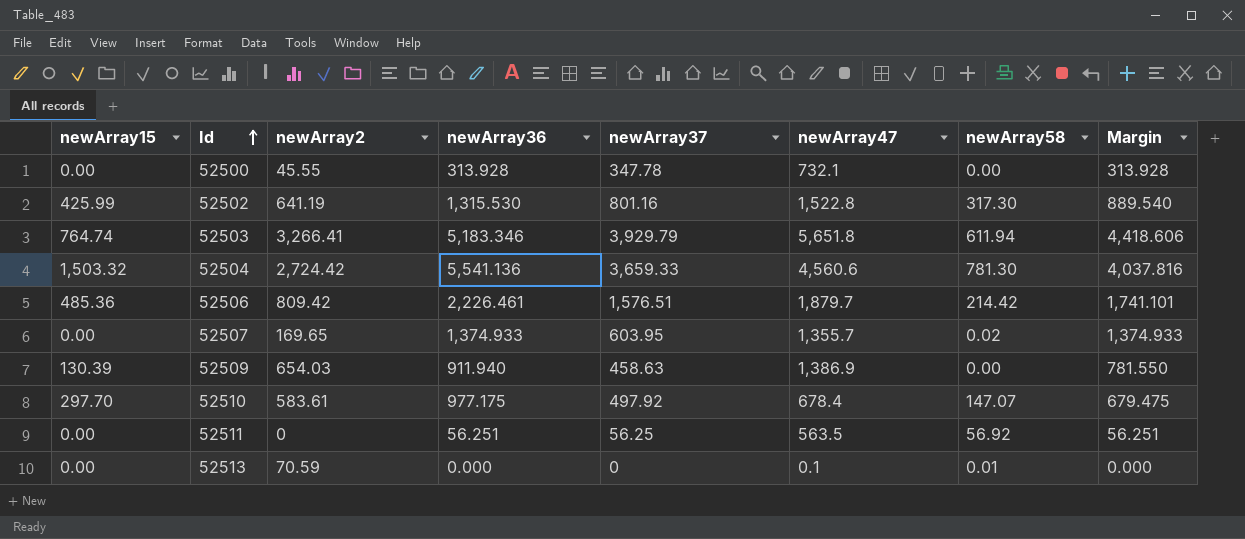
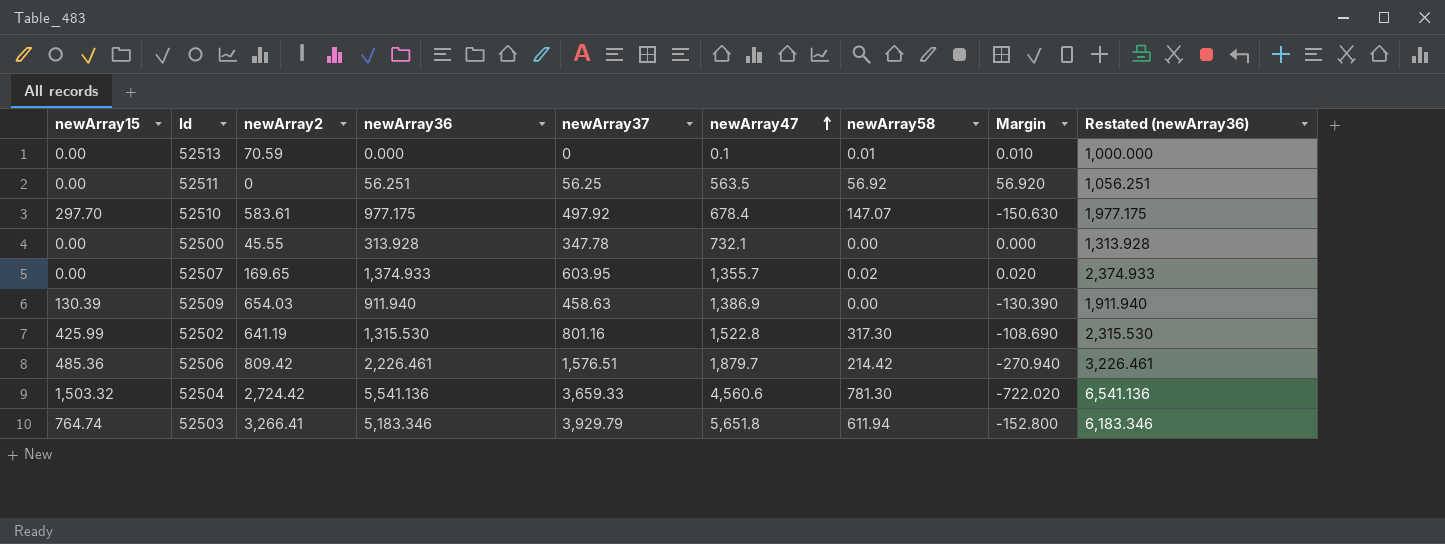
row order: Id ascending -> newArray47 ascending
column Margin | formula: [newArray36] - [newArray15] -> [newArray58] - [newArray15]
column Restated (newArray36) | formula: none -> [newArray36] + 1000

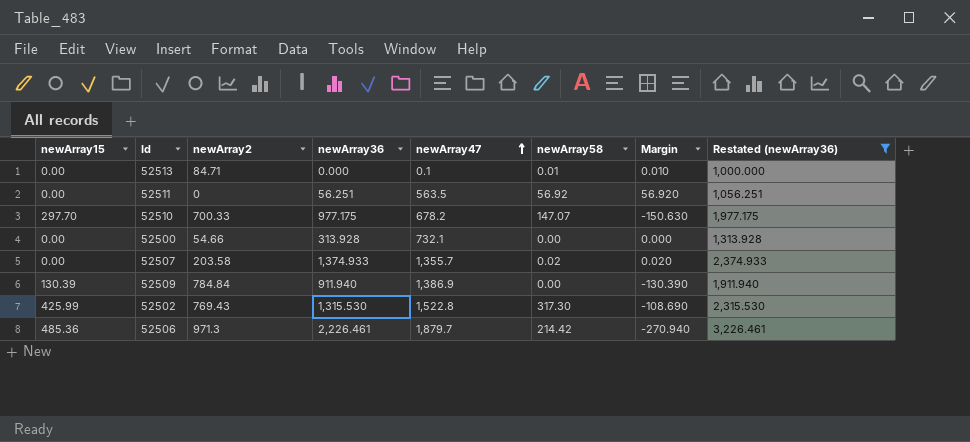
filter: none -> Restated (newArray36) <= 3,226.461
column newArray37 | position: 5 -> none
52513 | newArray2: 70.59 -> 84.71
52510 | newArray2: 583.61 -> 700.33
52510 | newArray47: 678.4 -> 678.2
52500 | newArray2: 45.55 -> 54.66
52507 | newArray2: 169.65 -> 203.58
52509 | newArray2: 654.03 -> 784.84
52502 | newArray2: 641.19 -> 769.43
52506 | newArray2: 809.42 -> 971.3

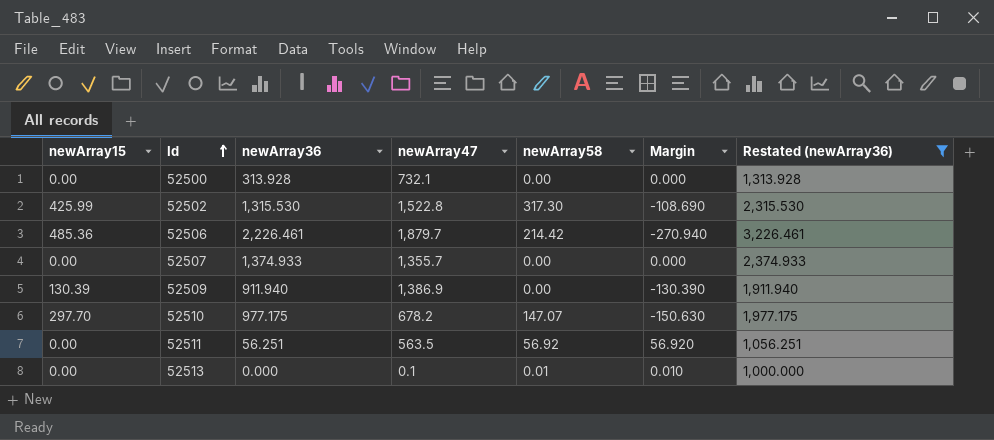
row order: newArray47 ascending -> Id ascending
column newArray2 | position: 3 -> none
52507 | newArray58: 0.02 -> 0.00
52507 | Margin: 0.020 -> 0.000

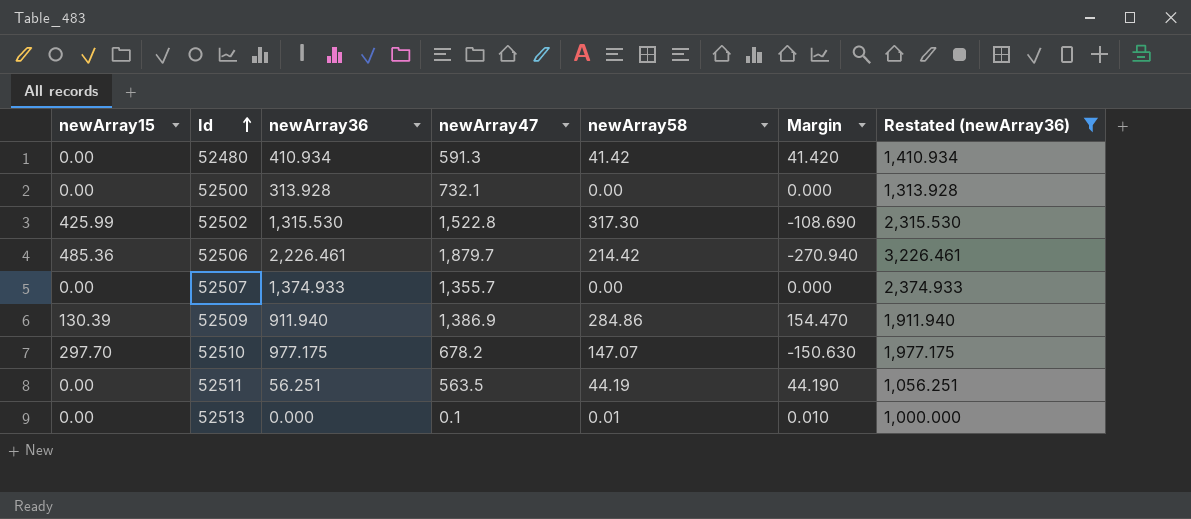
row 52480: none -> 0.00 | 410.934 | 591.3 | 41.42 | 41.420 | 1,410.934
52509 | newArray58: 0.00 -> 284.86
52509 | Margin: -130.390 -> 154.470
52511 | newArray58: 56.92 -> 44.19
52511 | Margin: 56.920 -> 44.190

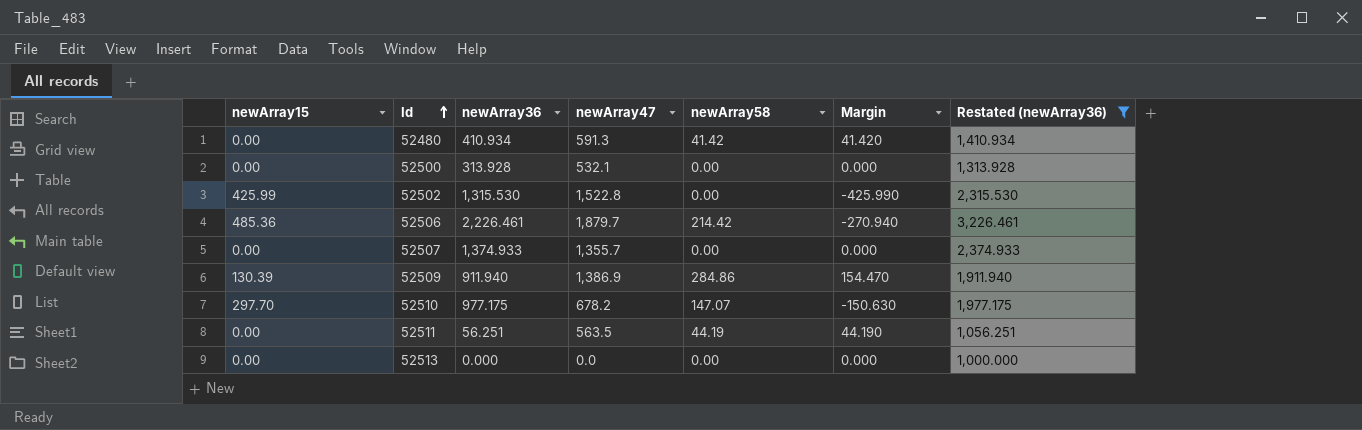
52500 | newArray47: 732.1 -> 532.1
52502 | newArray58: 317.30 -> 0.00
52502 | Margin: -108.690 -> -425.990
52513 | newArray47: 0.1 -> 0.0
52513 | newArray58: 0.01 -> 0.00
52513 | Margin: 0.010 -> 0.000

